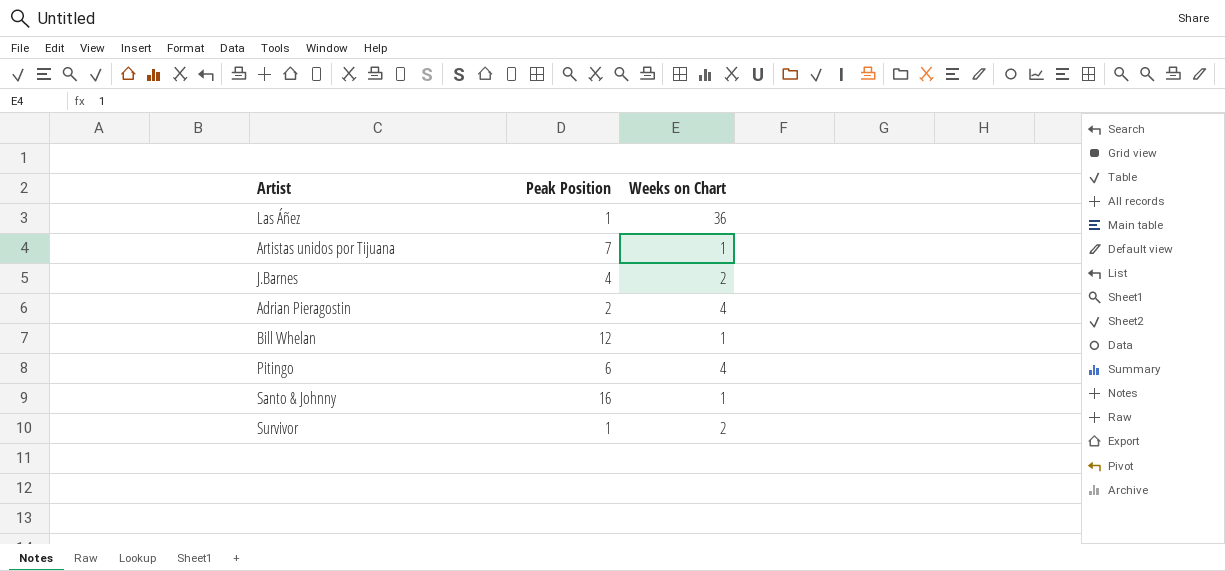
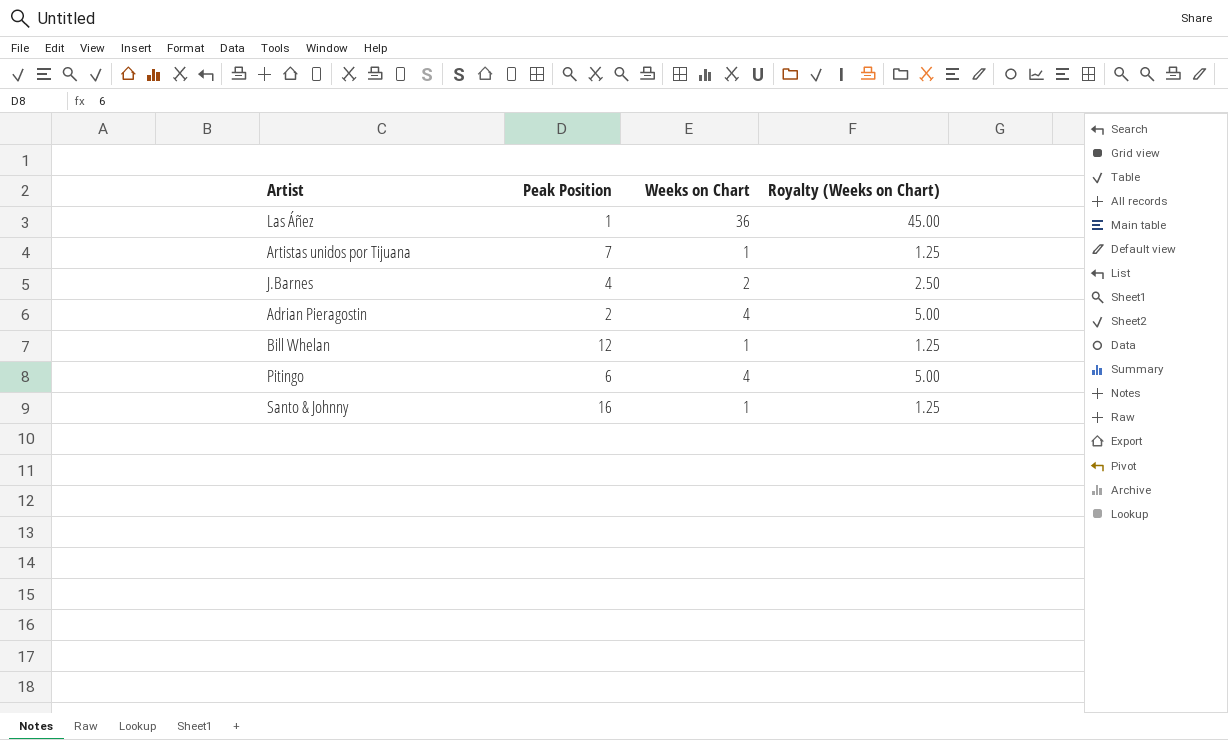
column Royalty (Weeks on Chart) | formula: none -> [Weeks on Chart] * 1.25
row Survivor: 1 | 2 -> none

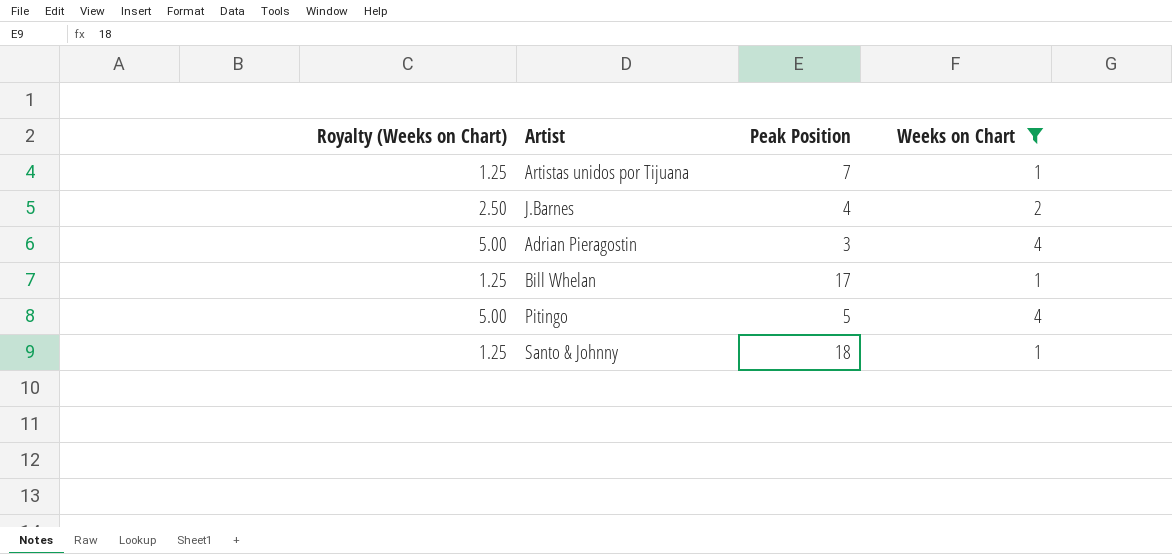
filter: none -> Weeks on Chart != 36
column Royalty (Weeks on Chart) | position: 4 -> 1
Adrian Pieragostin | Peak Position: 2 -> 3
Bill Whelan | Peak Position: 12 -> 17
Pitingo | Peak Position: 6 -> 5
Santo & Johnny | Peak Position: 16 -> 18

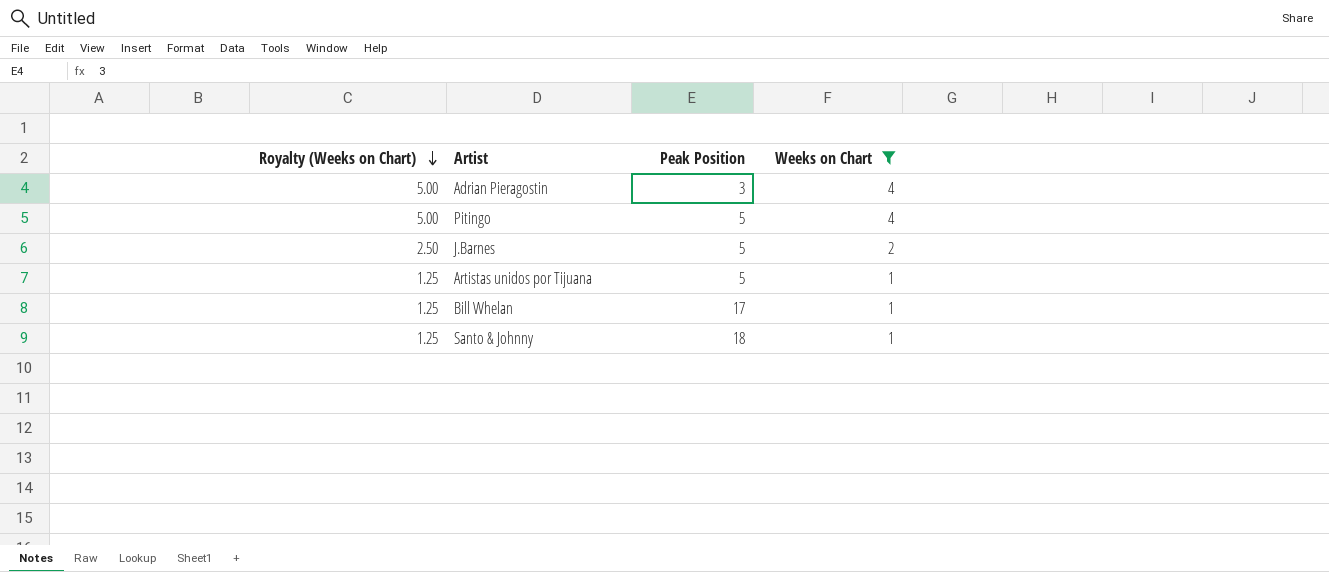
row order: none -> Royalty (Weeks on Chart) descending
J.Barnes | Peak Position: 4 -> 5
Artistas unidos por Tijuana | Peak Position: 7 -> 5

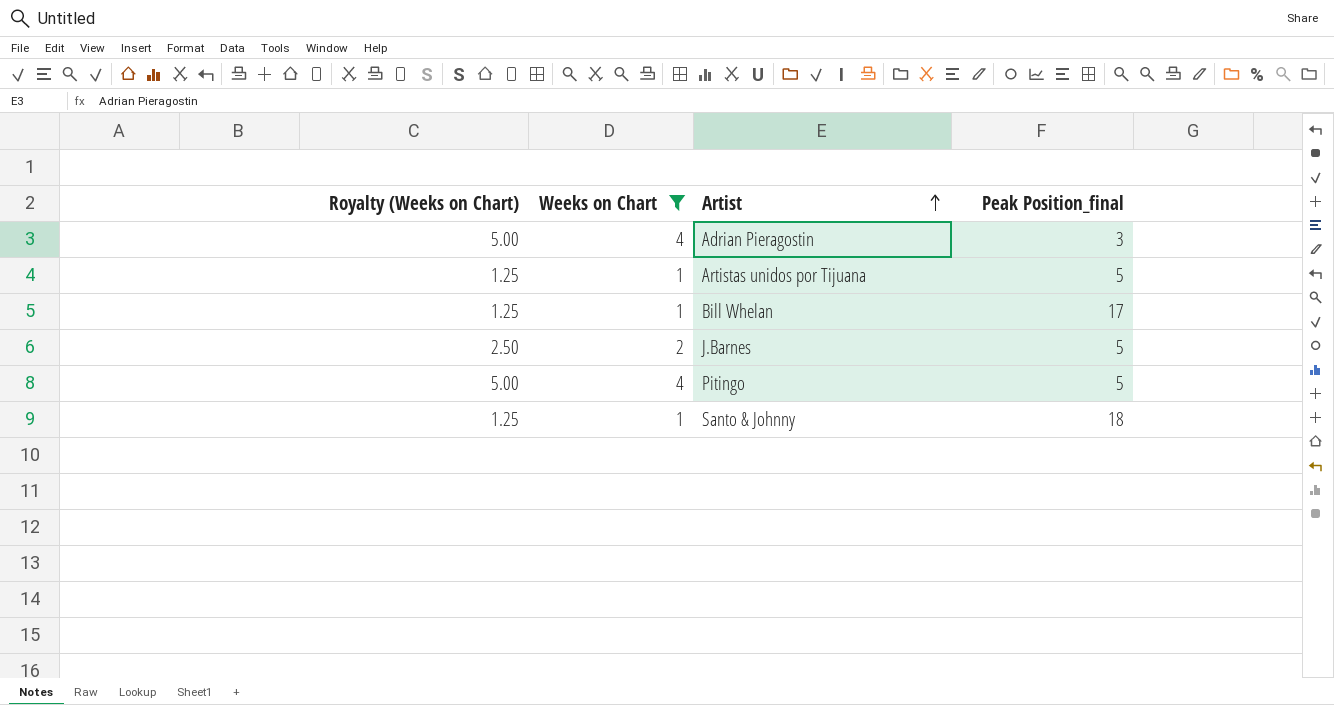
row order: Royalty (Weeks on Chart) descending -> Artist ascending
column Weeks on Chart | position: 4 -> 2
column name: Peak Position -> Peak Position_final

